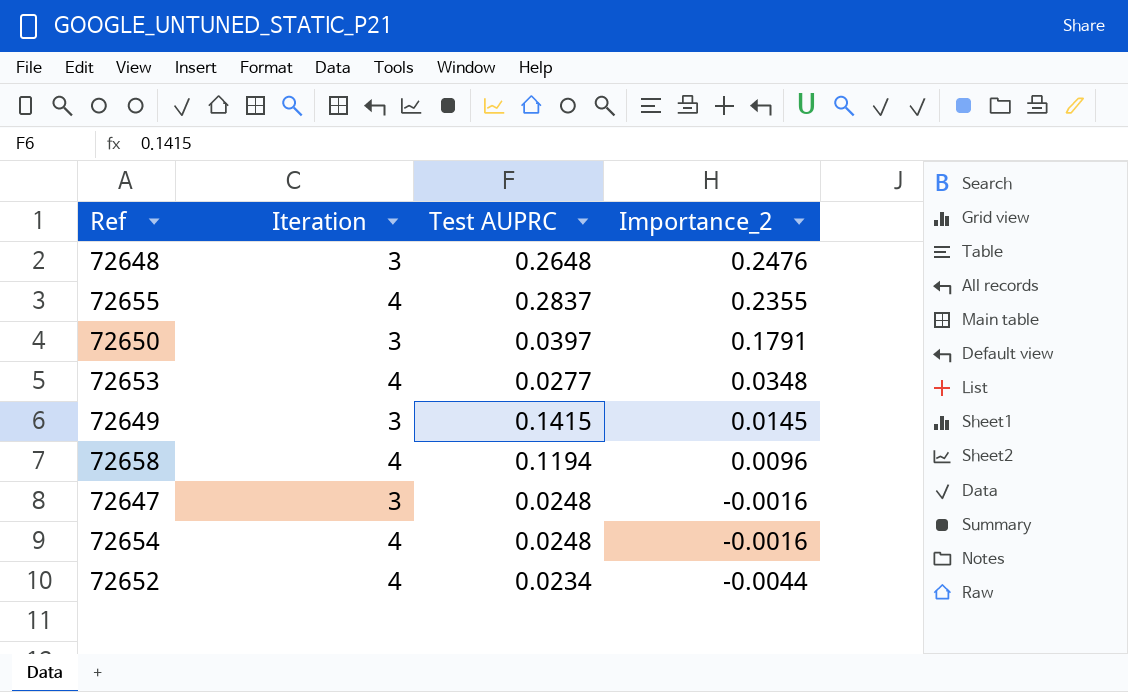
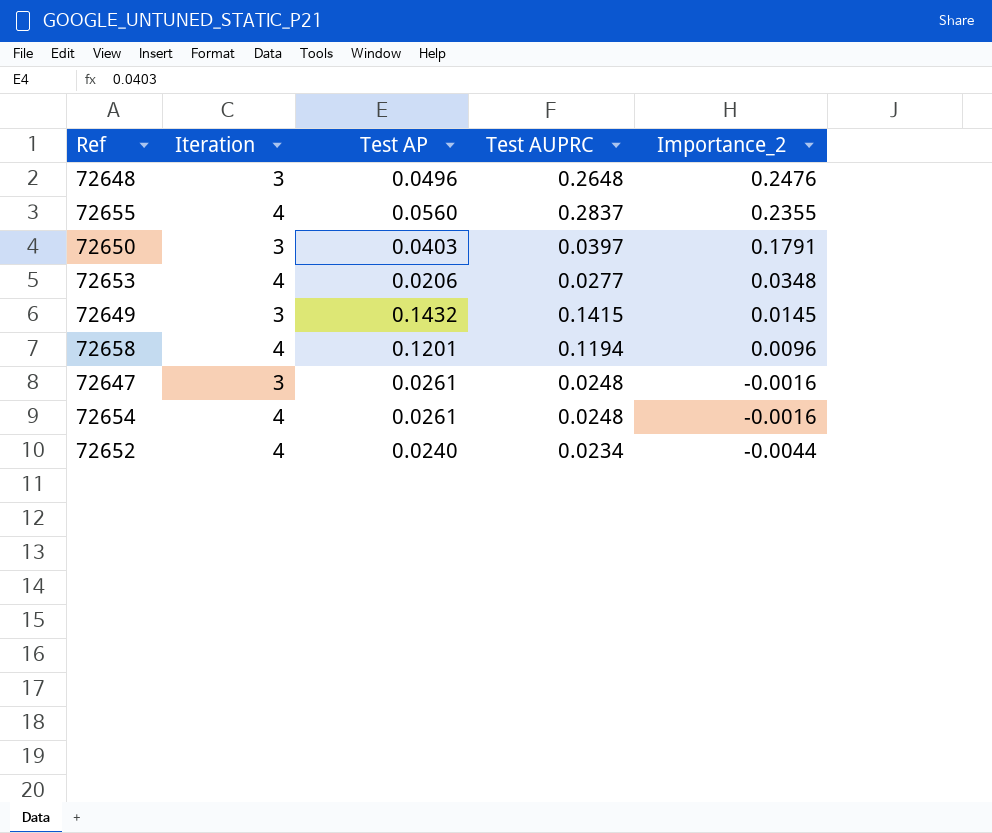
column Test AP | position: none -> 3

